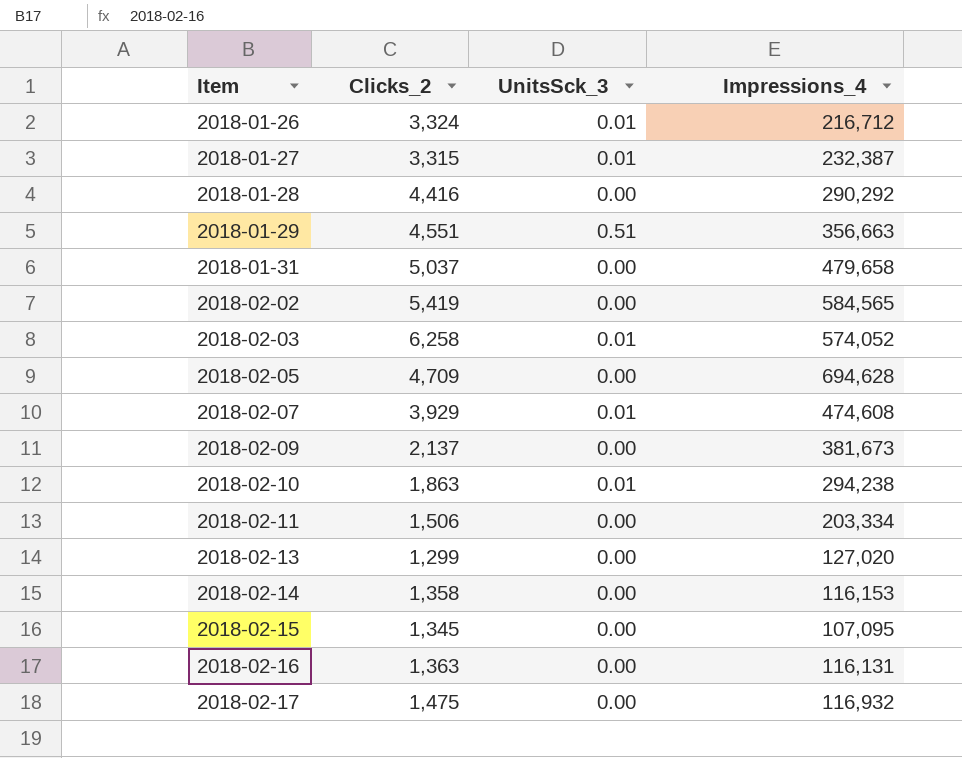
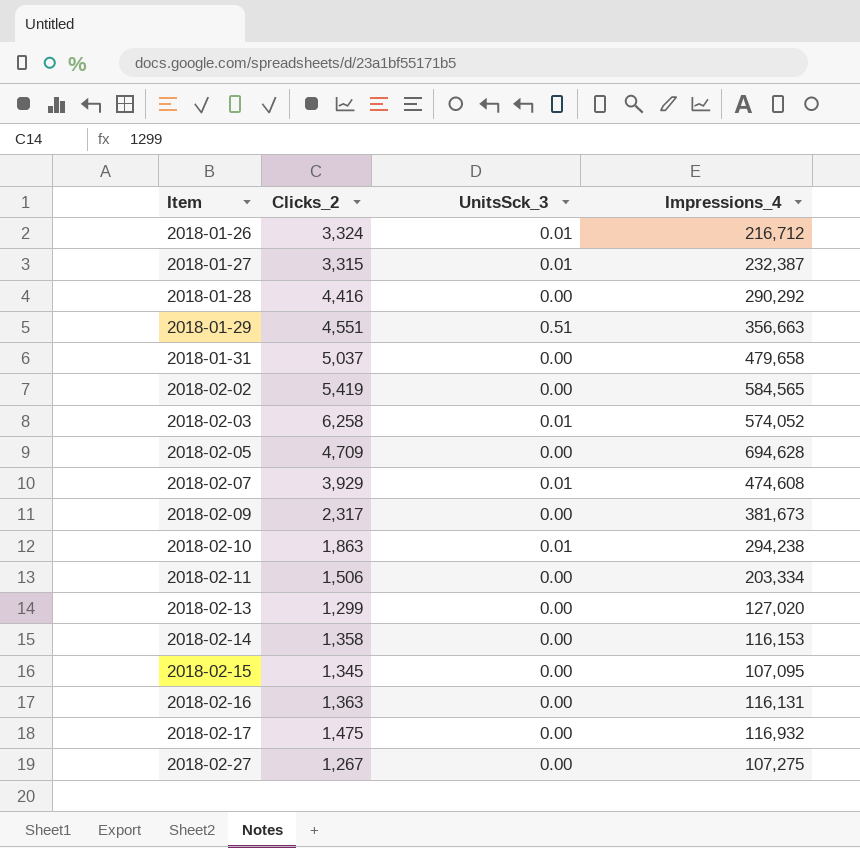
2018-02-09 | Clicks_2: 2,137 -> 2,317
row 2018-02-27: none -> 1,267 | 0.00 | 107,275

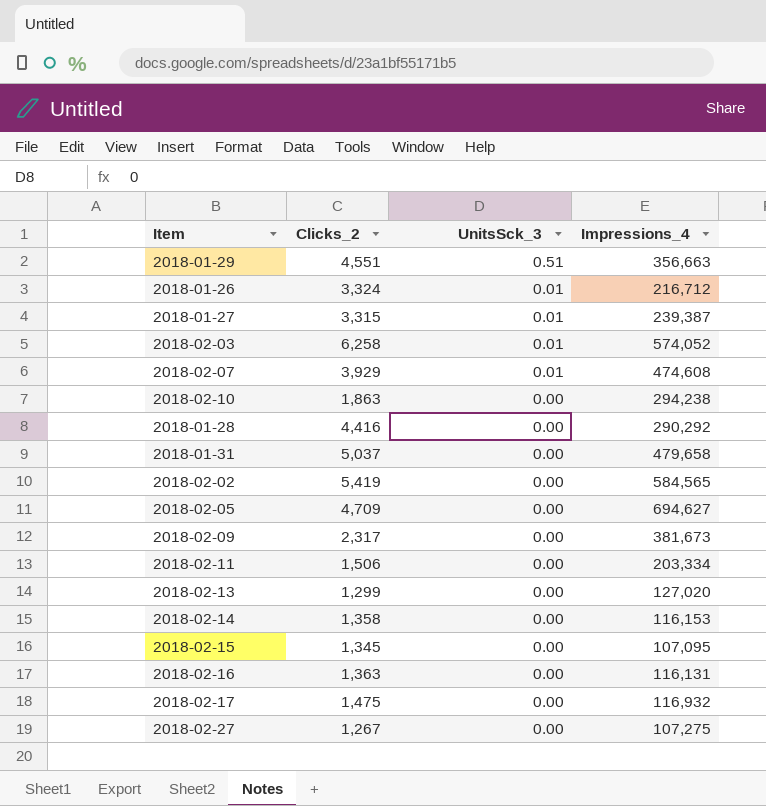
row order: Item ascending -> UnitsSck_3 descending
2018-01-27 | Impressions_4: 232,387 -> 239,387
2018-02-10 | UnitsSck_3: 0.01 -> 0.00
2018-02-05 | Impressions_4: 694,628 -> 694,627

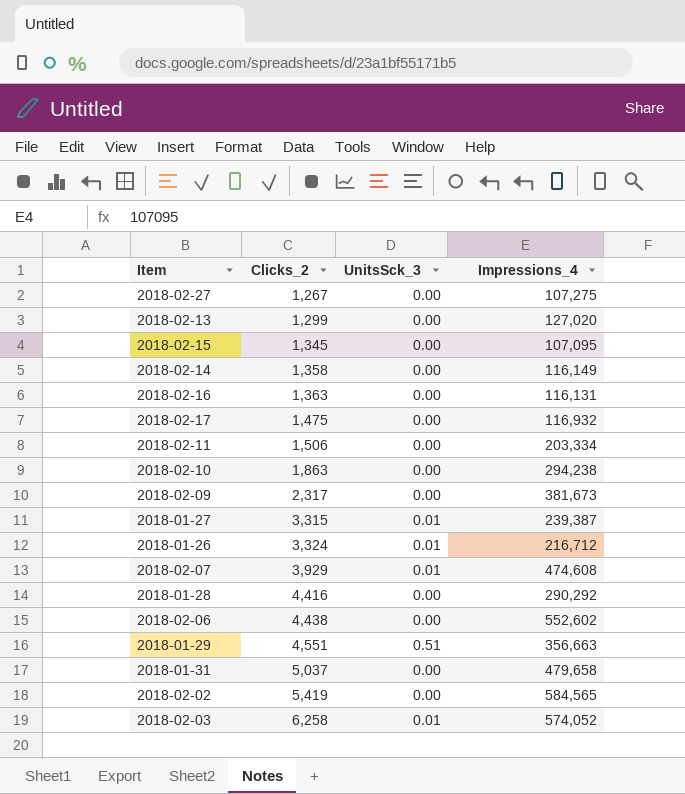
row order: UnitsSck_3 descending -> Clicks_2 ascending
row 2018-02-05: 4,709 | 0.00 | 694,627 -> none
2018-02-14 | Impressions_4: 116,153 -> 116,149
row 2018-02-06: none -> 4,438 | 0.00 | 552,602

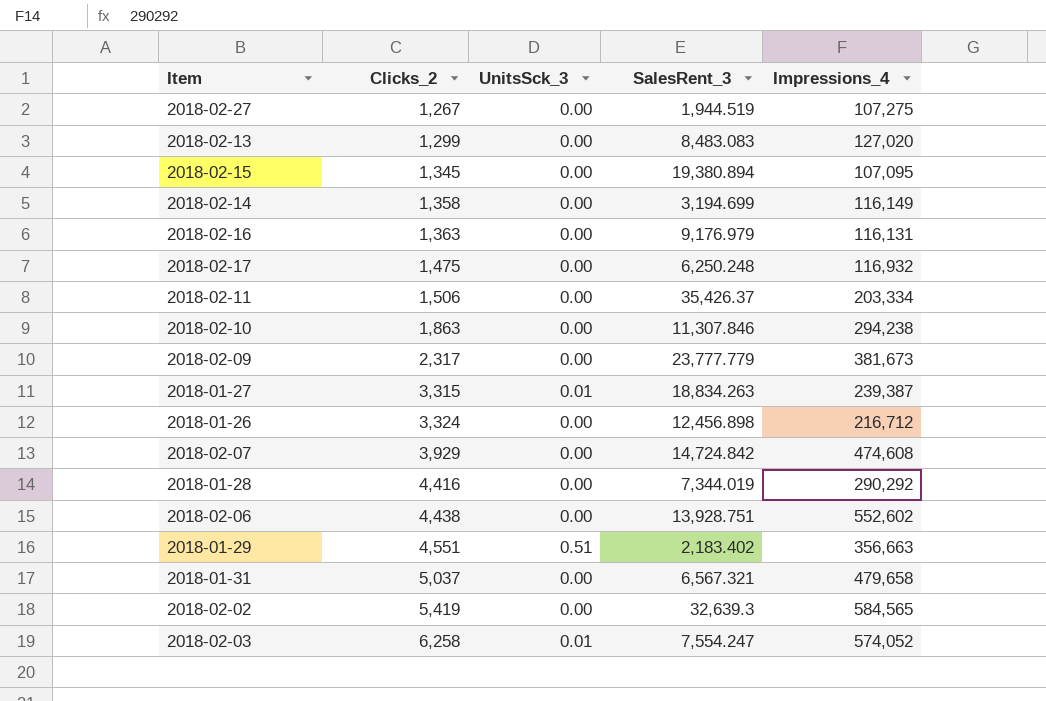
column SalesRent_3 | position: none -> 4
2018-01-26 | UnitsSck_3: 0.01 -> 0.00
2018-02-07 | UnitsSck_3: 0.01 -> 0.00

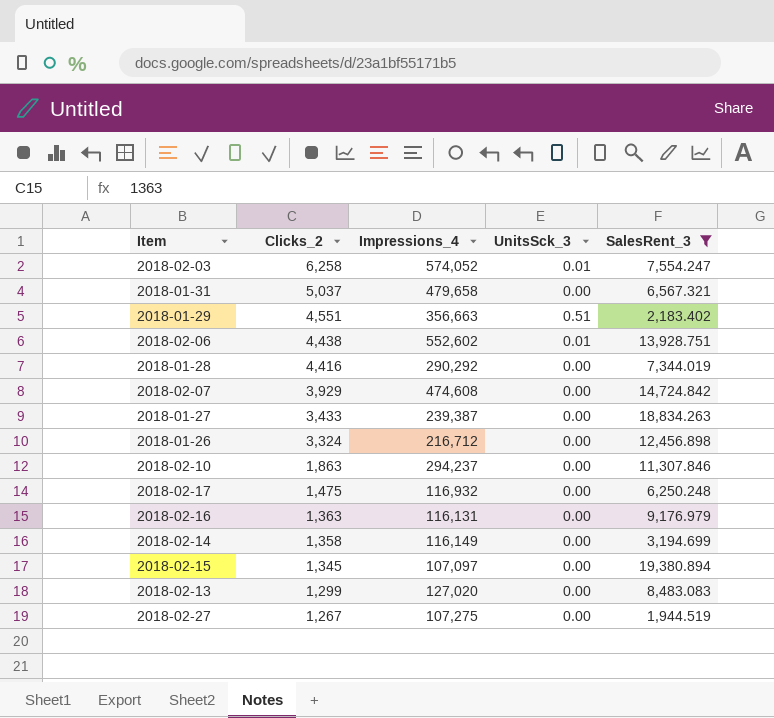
filter: none -> SalesRent_3 <= 19,380.894
row order: Clicks_2 ascending -> Clicks_2 descending
column Impressions_4 | position: 5 -> 3
2018-02-06 | UnitsSck_3: 0.00 -> 0.01
2018-01-27 | Clicks_2: 3,315 -> 3,433
2018-01-27 | UnitsSck_3: 0.01 -> 0.00
2018-02-10 | Impressions_4: 294,238 -> 294,237
2018-02-15 | Impressions_4: 107,095 -> 107,097

